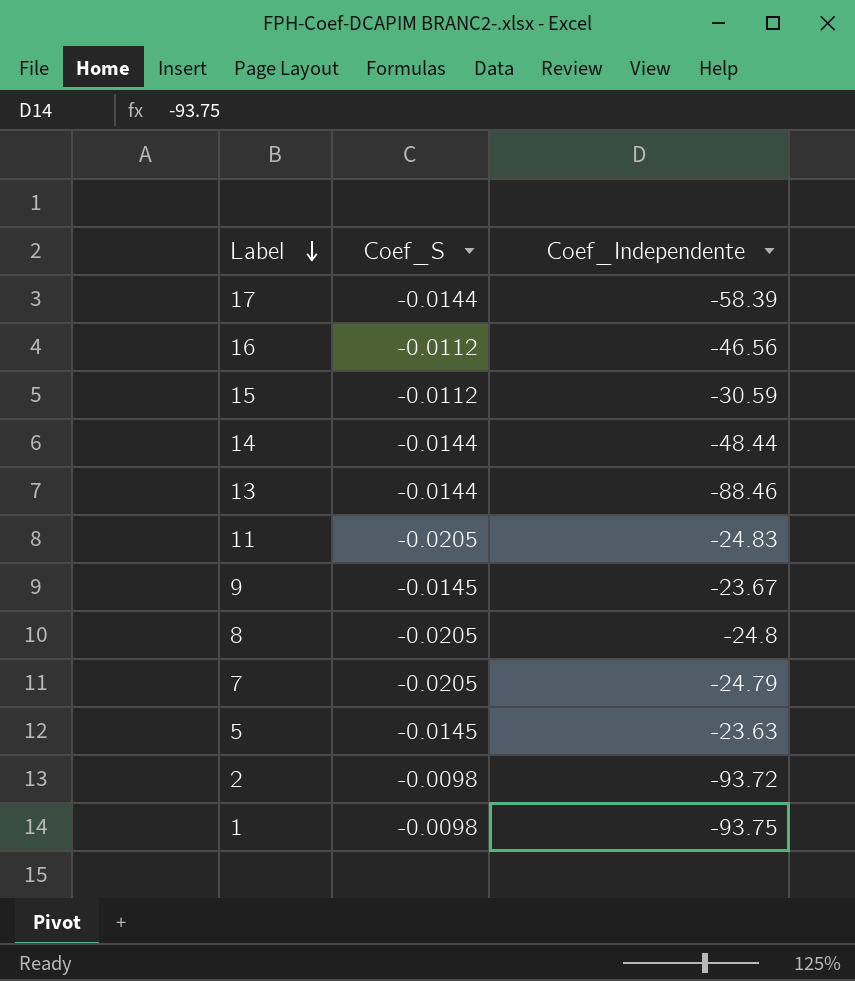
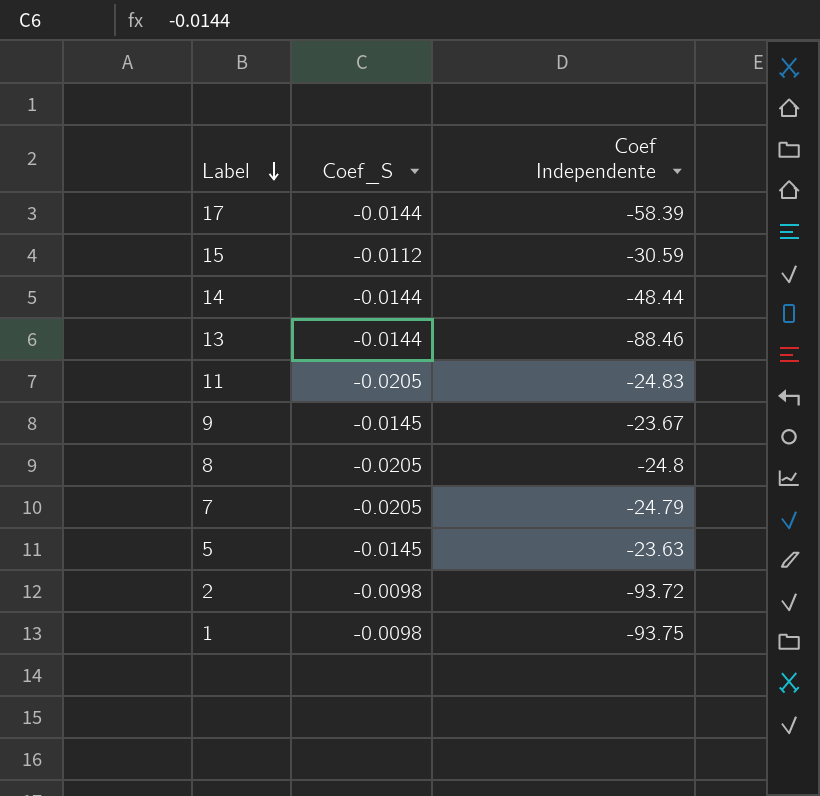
column name: Coef_Independente -> Coef Independente
row 16: -0.0112 | -46.56 -> none

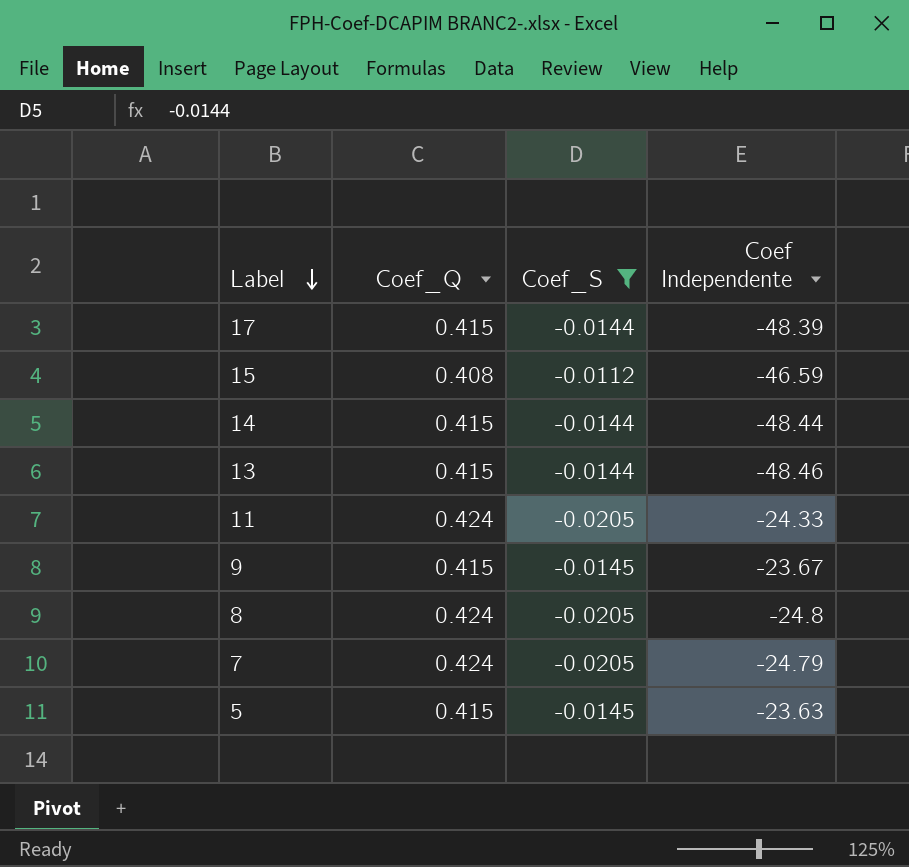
filter: none -> Coef_S != -0.0098
column Coef_Q | position: none -> 2
17 | Coef Independente: -58.39 -> -48.39
15 | Coef Independente: -30.59 -> -46.59
13 | Coef Independente: -88.46 -> -48.46
11 | Coef Independente: -24.83 -> -24.33

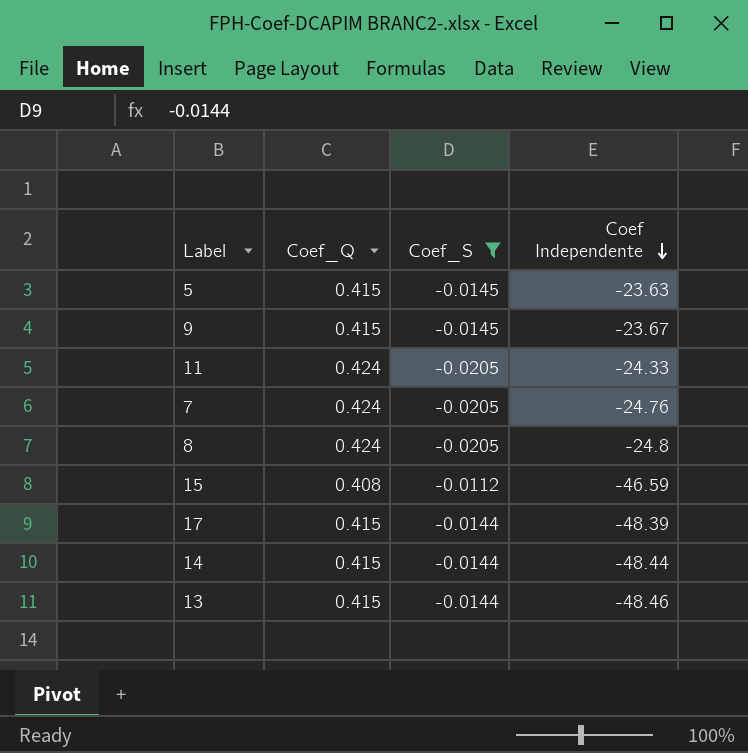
row order: Label descending -> Coef Independente descending
7 | Coef Independente: -24.79 -> -24.76

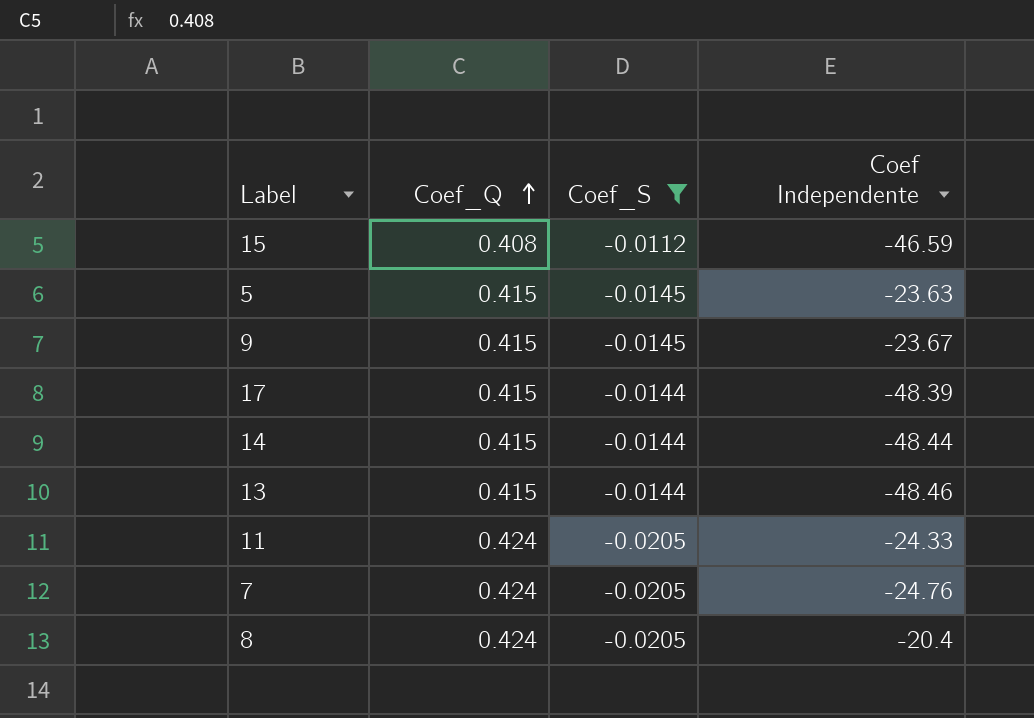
row order: Coef Independente descending -> Coef_Q ascending
8 | Coef Independente: -24.8 -> -20.4

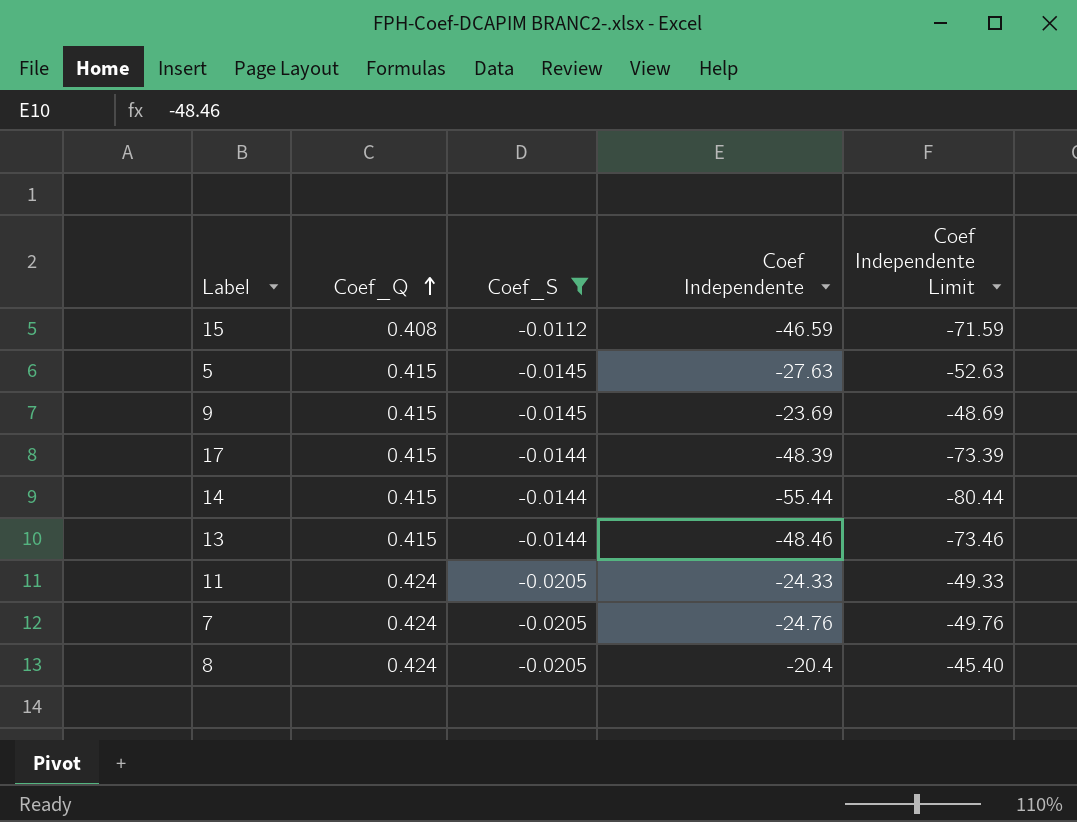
column Coef Independente Limit | formula: none -> [Coef Independente] - 25
5 | Coef Independente: -23.63 -> -27.63
9 | Coef Independente: -23.67 -> -23.69
14 | Coef Independente: -48.44 -> -55.44

